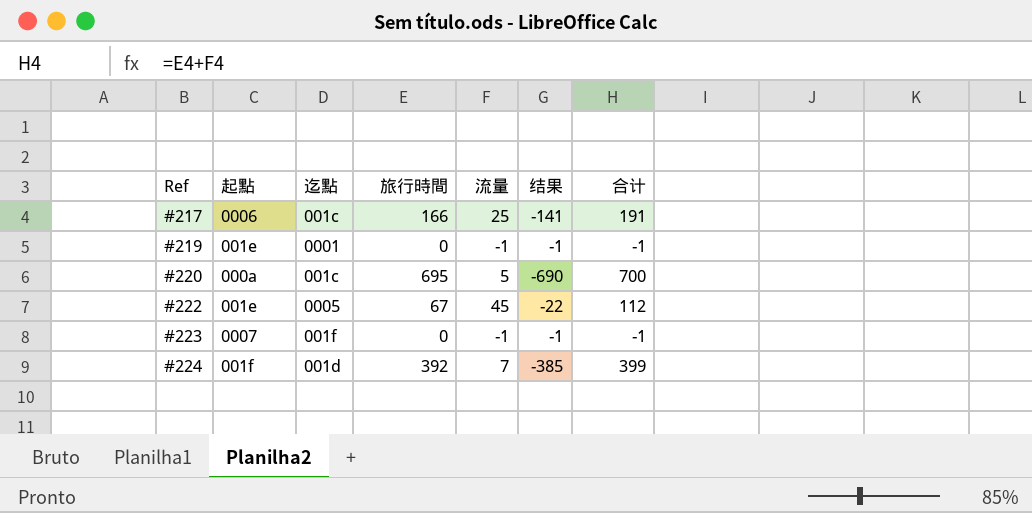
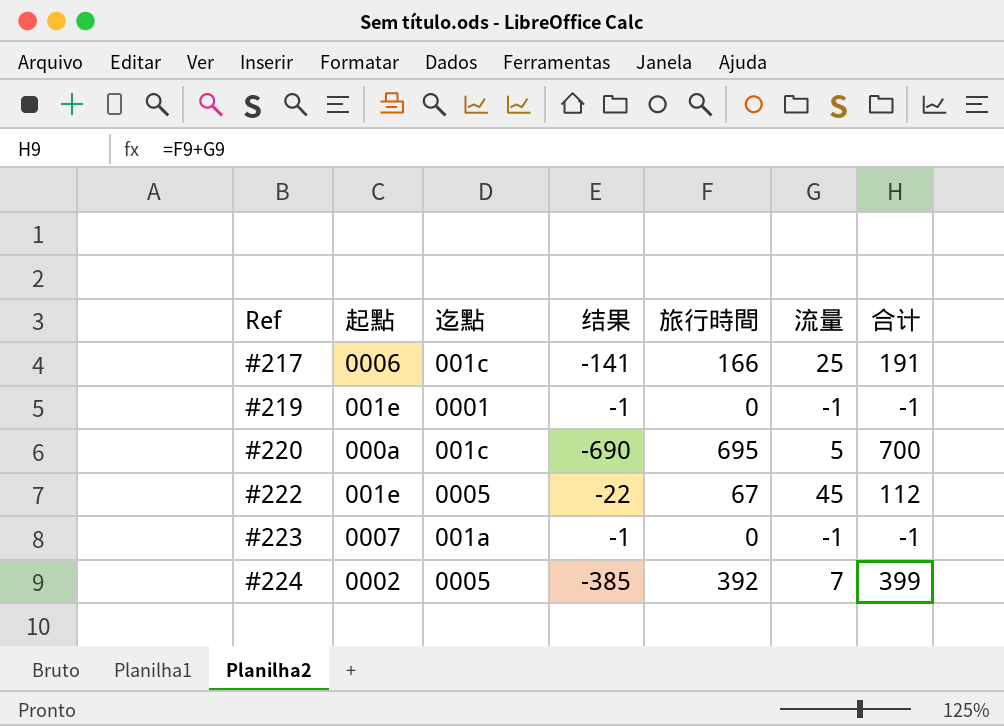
column 结果 | position: 6 -> 4
#223 | 迄點: 001f -> 001a
#224 | 起點: 001f -> 0002
#224 | 迄點: 001d -> 0005

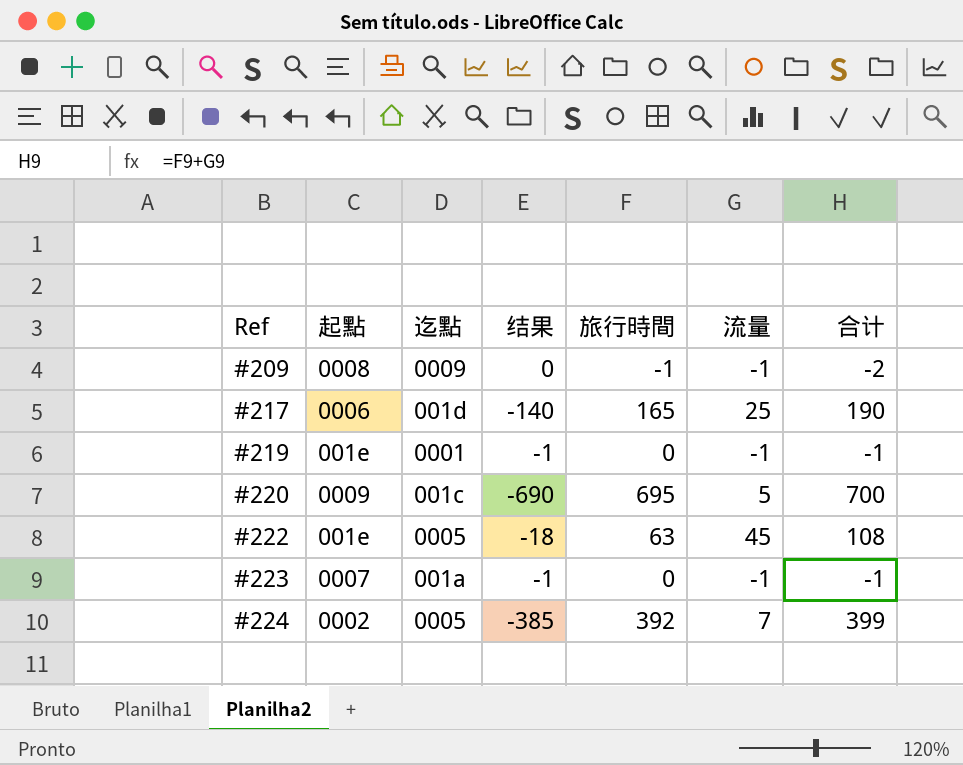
row #209: none -> 0008 | 0009 | 0 | -1 | -1 | -2
#217 | 迄點: 001c -> 001d
#217 | 结果: -141 -> -140
#217 | 旅行時間: 166 -> 165
#217 | 合计: 191 -> 190
#220 | 起點: 000a -> 0009
#222 | 结果: -22 -> -18
#222 | 旅行時間: 67 -> 63
#222 | 合计: 112 -> 108

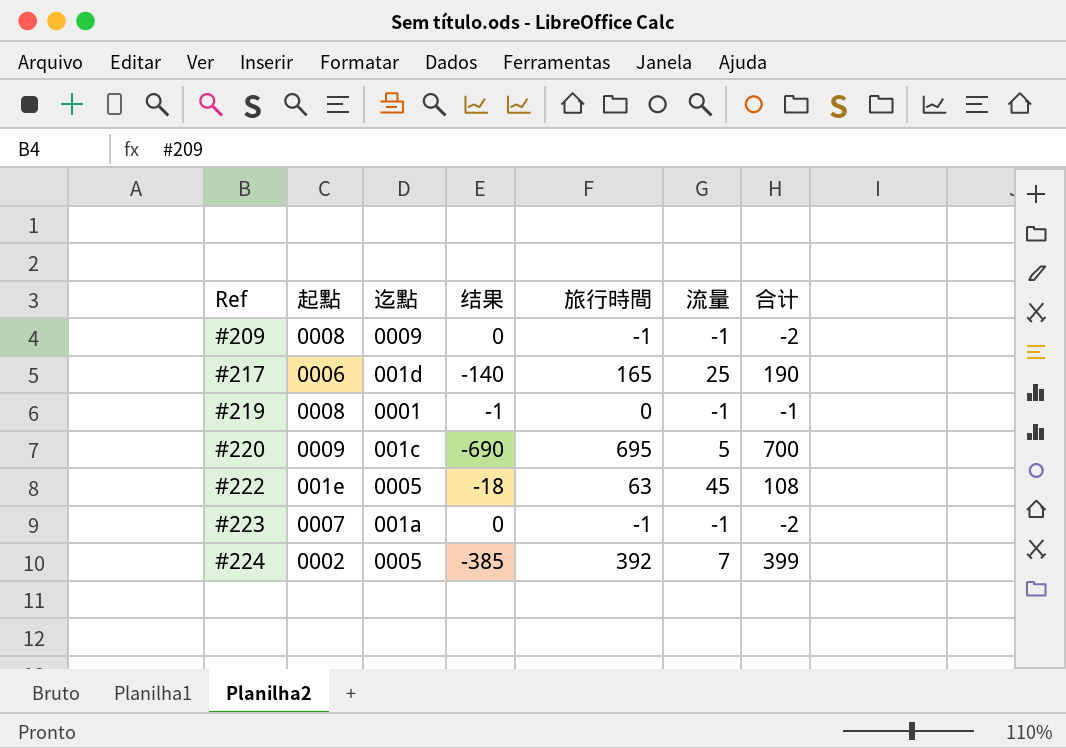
#219 | 起點: 001e -> 0008
#223 | 结果: -1 -> 0
#223 | 旅行時間: 0 -> -1
#223 | 合计: -1 -> -2

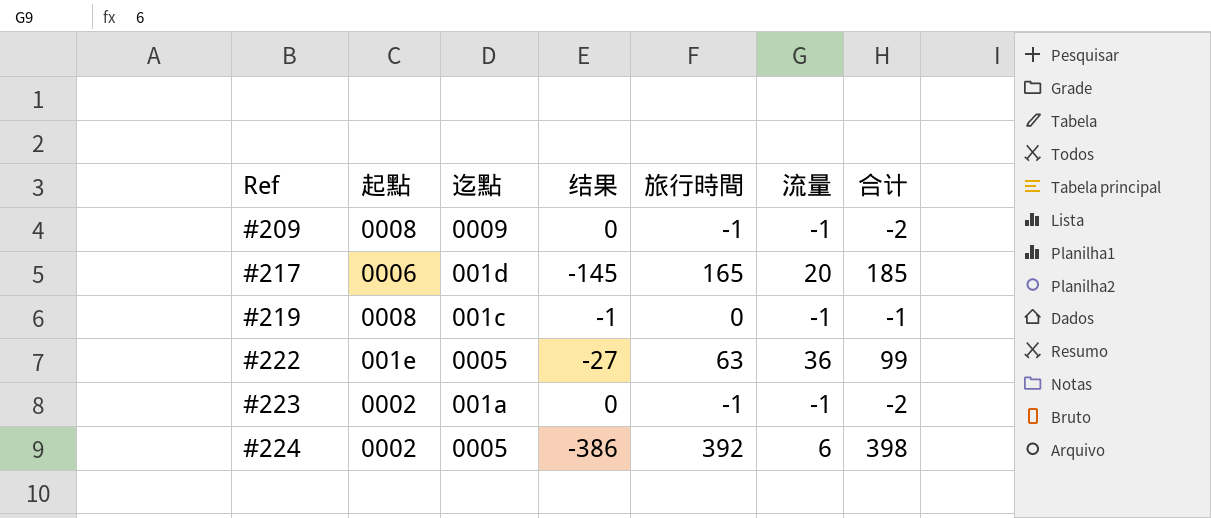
row #220: 0009 | 001c | -690 | 695 | 5 | 700 -> none
#217 | 结果: -140 -> -145
#217 | 流量: 25 -> 20
#217 | 合计: 190 -> 185
#219 | 迄點: 0001 -> 001c
#222 | 结果: -18 -> -27
#222 | 流量: 45 -> 36
#222 | 合计: 108 -> 99
#223 | 起點: 0007 -> 0002
#224 | 结果: -385 -> -386
#224 | 流量: 7 -> 6
#224 | 合计: 399 -> 398

